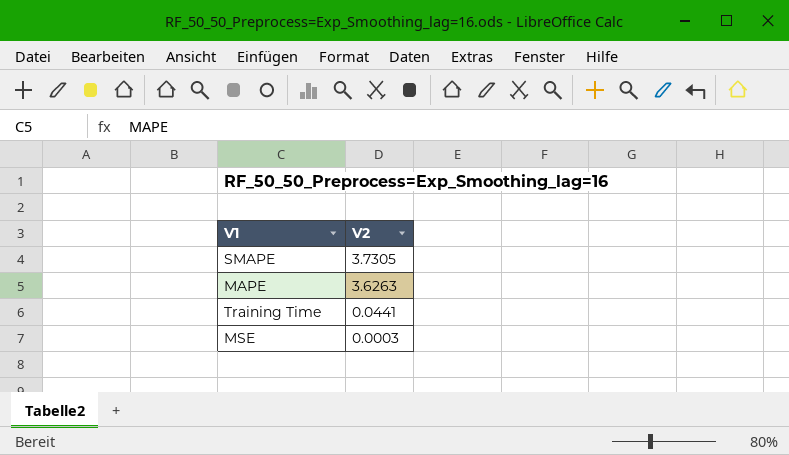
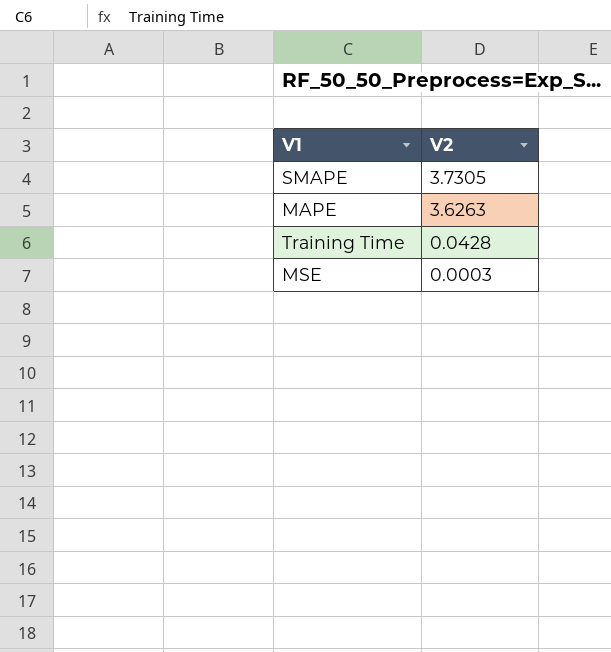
Training Time | V2: 0.0441 -> 0.0428

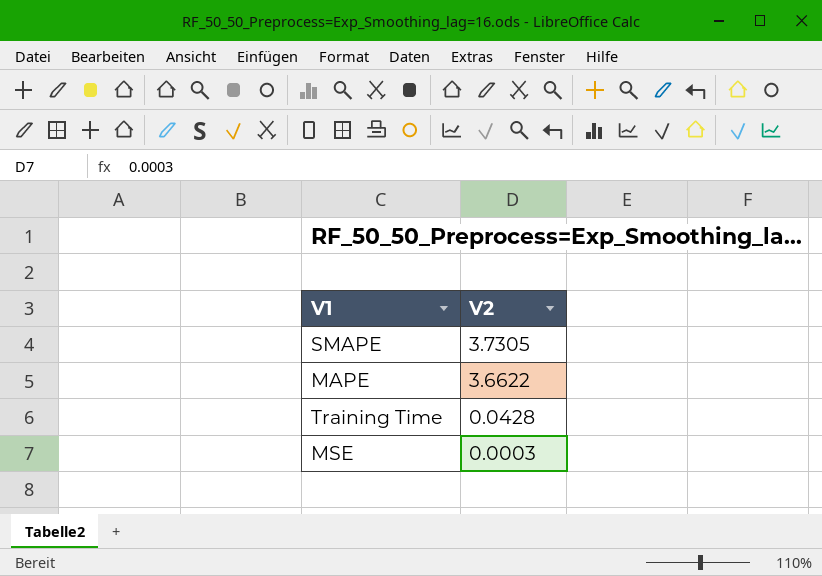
MAPE | V2: 3.6263 -> 3.6622

